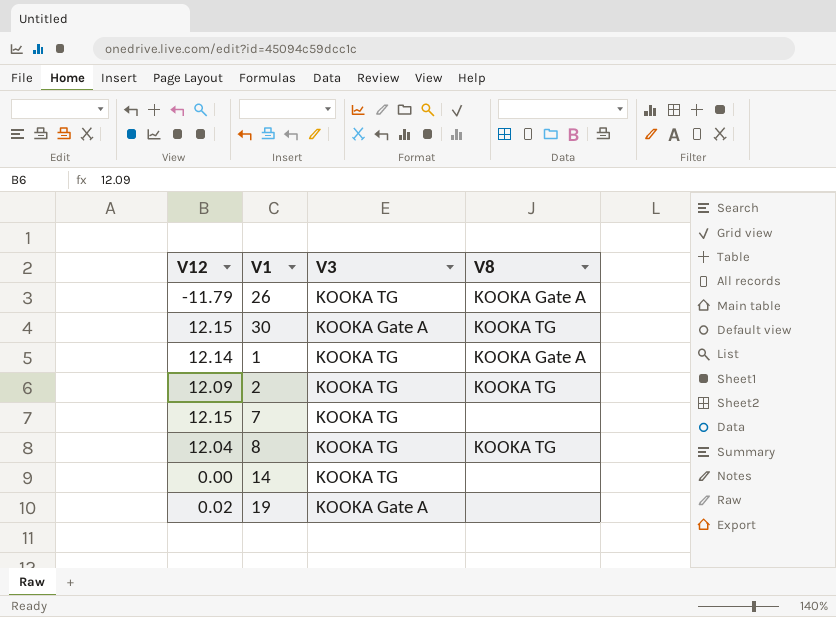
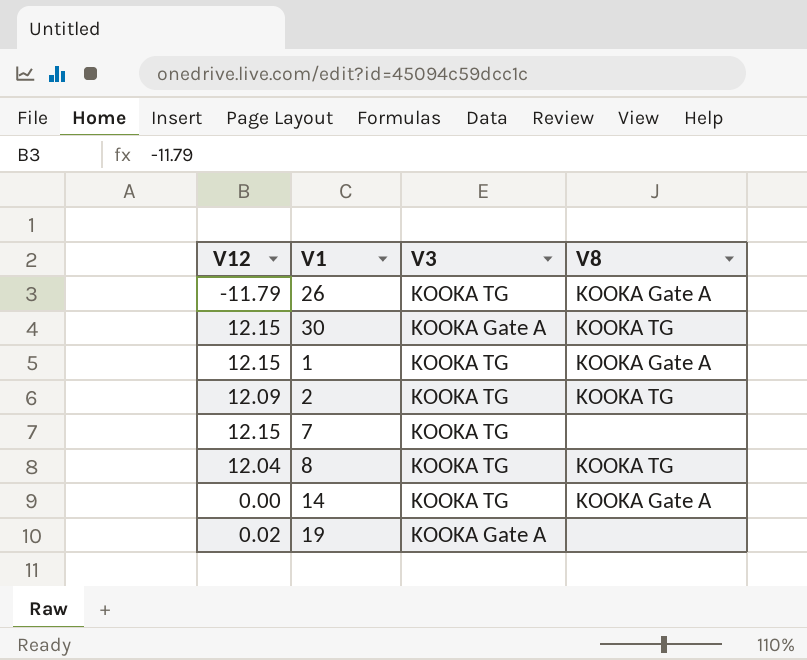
1 | V12: 12.14 -> 12.15
14 | V8: none -> KOOKA Gate A

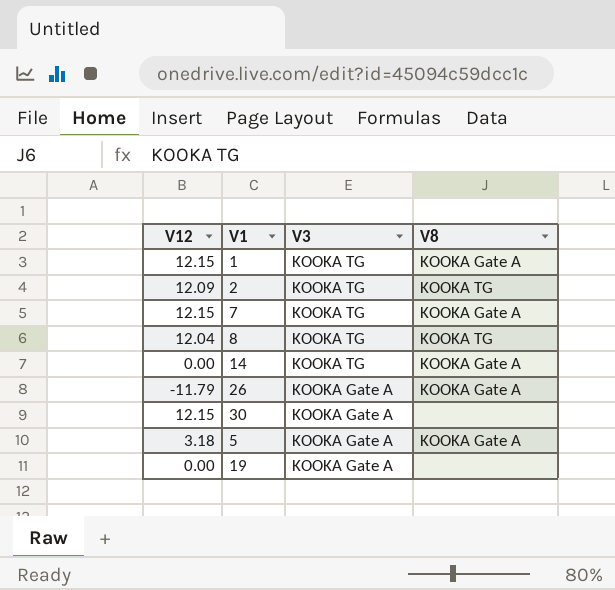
row order: none -> V3 descending
7 | V8: none -> KOOKA Gate A
26 | V3: KOOKA TG -> KOOKA Gate A
30 | V8: KOOKA TG -> none
row 5: none -> 3.18 | KOOKA Gate A | KOOKA Gate A
19 | V12: 0.02 -> 0.00

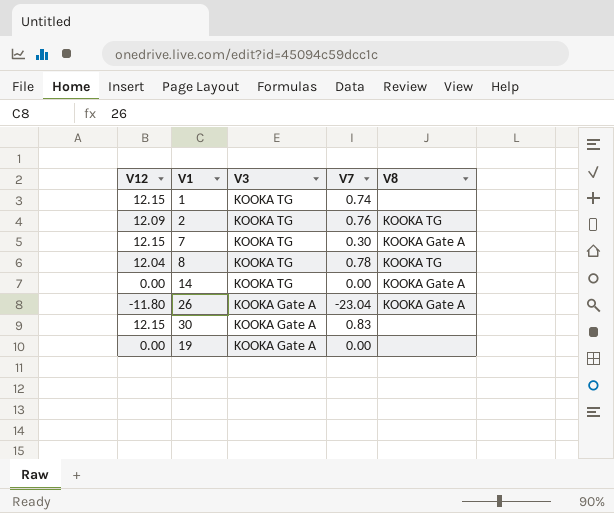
column V7 | position: none -> 4
row 5: 3.18 | KOOKA Gate A | KOOKA Gate A -> none
1 | V8: KOOKA Gate A -> none
26 | V12: -11.79 -> -11.80

